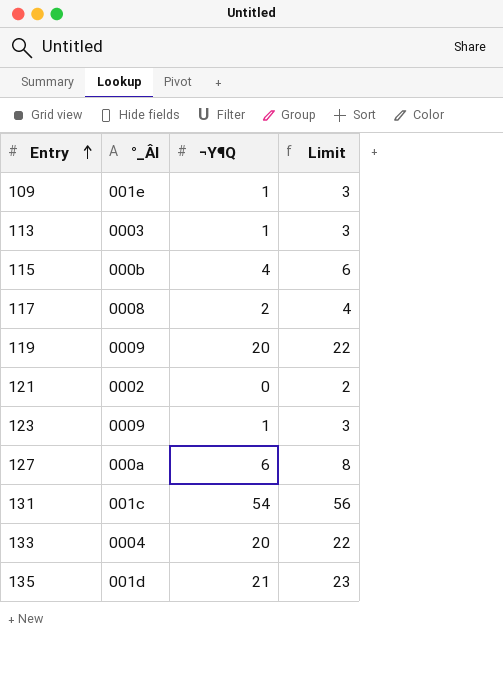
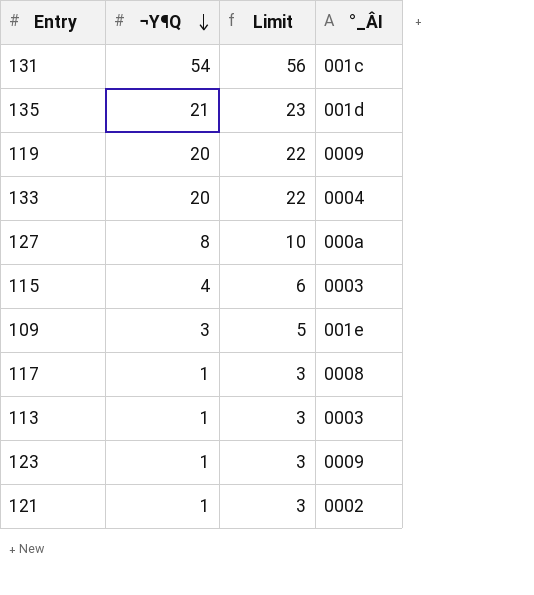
row order: Entry ascending -> ¬Y¶Q descending
column °_ÂI | position: 2 -> 4
127 | ¬Y¶Q: 6 -> 8
127 | Limit: 8 -> 10
115 | °_ÂI: 000b -> 0003
109 | ¬Y¶Q: 1 -> 3
109 | Limit: 3 -> 5
117 | ¬Y¶Q: 2 -> 1
117 | Limit: 4 -> 3
121 | ¬Y¶Q: 0 -> 1
121 | Limit: 2 -> 3

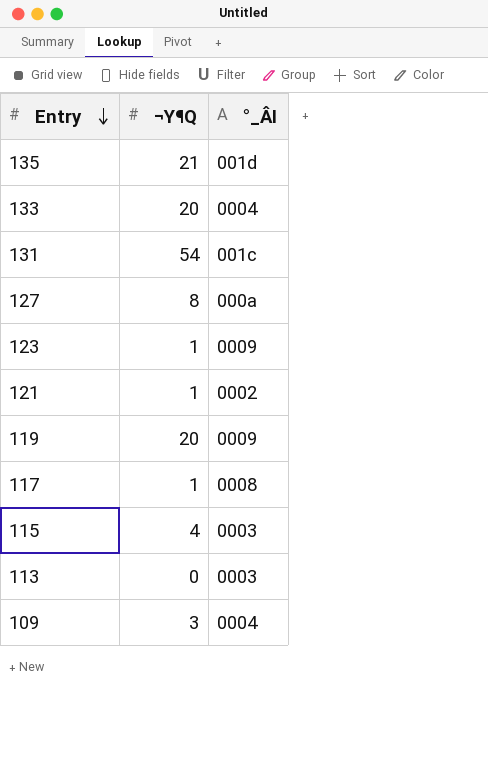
row order: ¬Y¶Q descending -> Entry descending
column Limit | formula: [¬Y¶Q] + 2 -> none
113 | ¬Y¶Q: 1 -> 0
109 | °_ÂI: 001e -> 0004

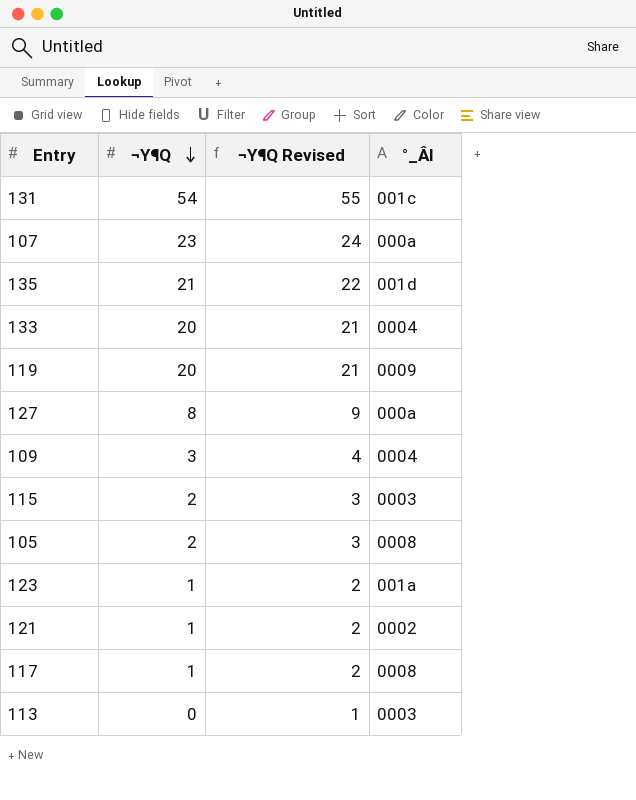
row order: Entry descending -> ¬Y¶Q descending
column ¬Y¶Q Revised | formula: none -> [¬Y¶Q] + 1
row 107: none -> 23 | 24 | 000a
115 | ¬Y¶Q: 4 -> 2
row 105: none -> 2 | 3 | 0008
123 | °_ÂI: 0009 -> 001a

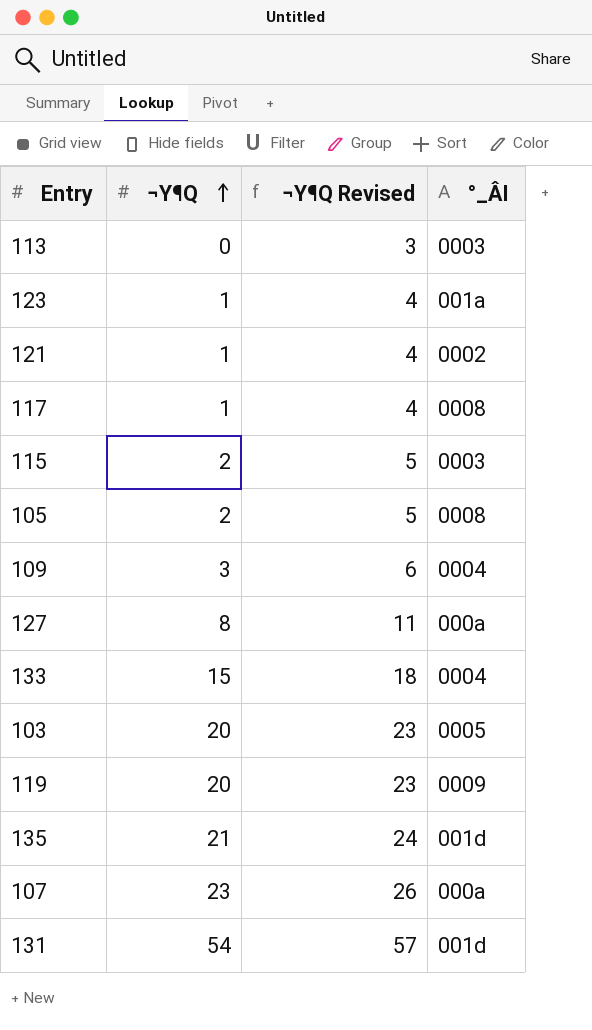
row order: ¬Y¶Q descending -> ¬Y¶Q ascending
column ¬Y¶Q Revised | formula: [¬Y¶Q] + 1 -> [¬Y¶Q] + 3
133 | ¬Y¶Q: 20 -> 15
row 103: none -> 20 | 23 | 0005
131 | °_ÂI: 001c -> 001d

